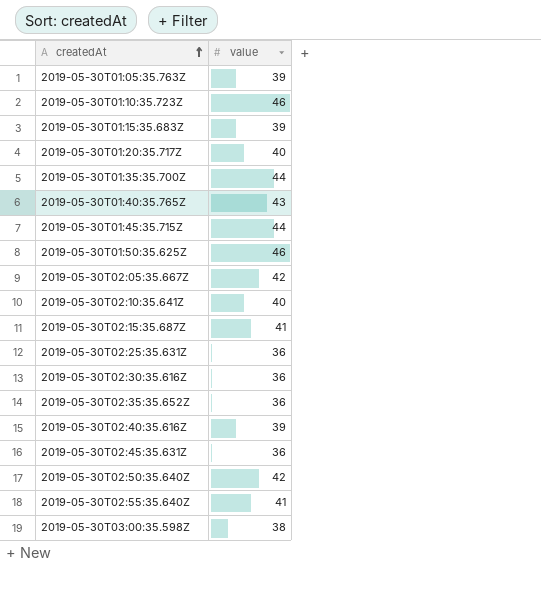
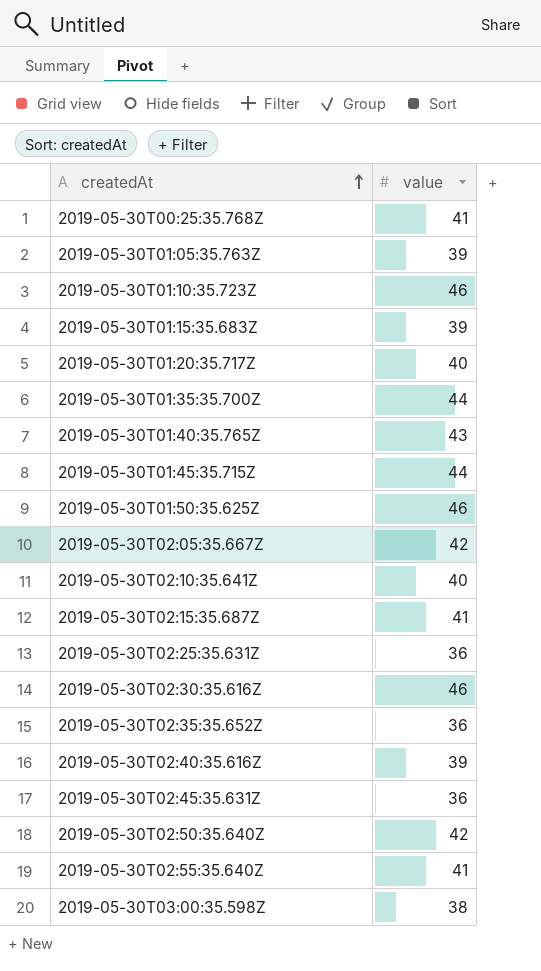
row 2019-05-30T00:25:35.768Z: none -> 41
2019-05-30T02:30:35.616Z | value: 36 -> 46

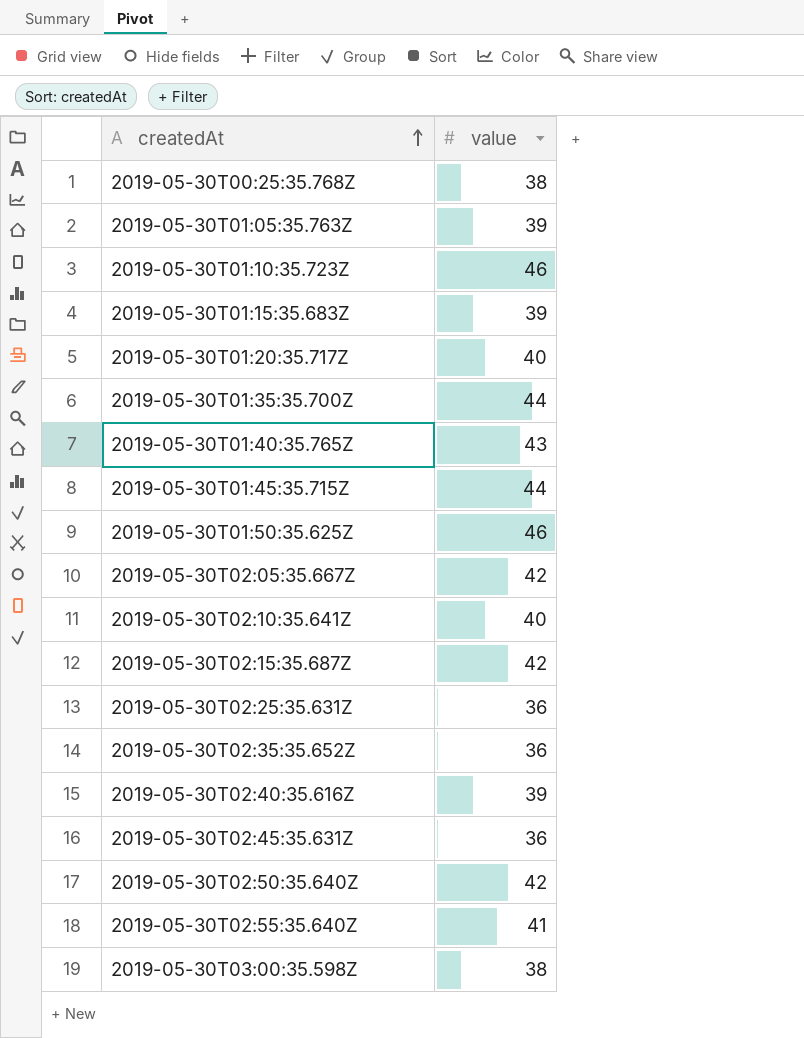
row 2019-05-30T02:30:35.616Z: 46 -> none
2019-05-30T00:25:35.768Z | value: 41 -> 38
2019-05-30T02:15:35.687Z | value: 41 -> 42

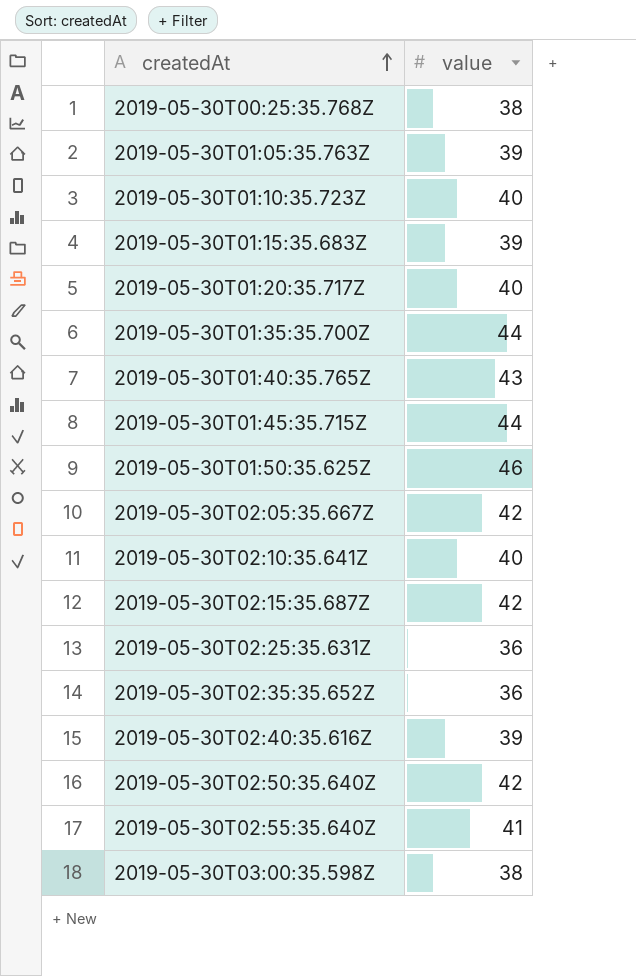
row 2019-05-30T02:45:35.631Z: 36 -> none
2019-05-30T01:10:35.723Z | value: 46 -> 40

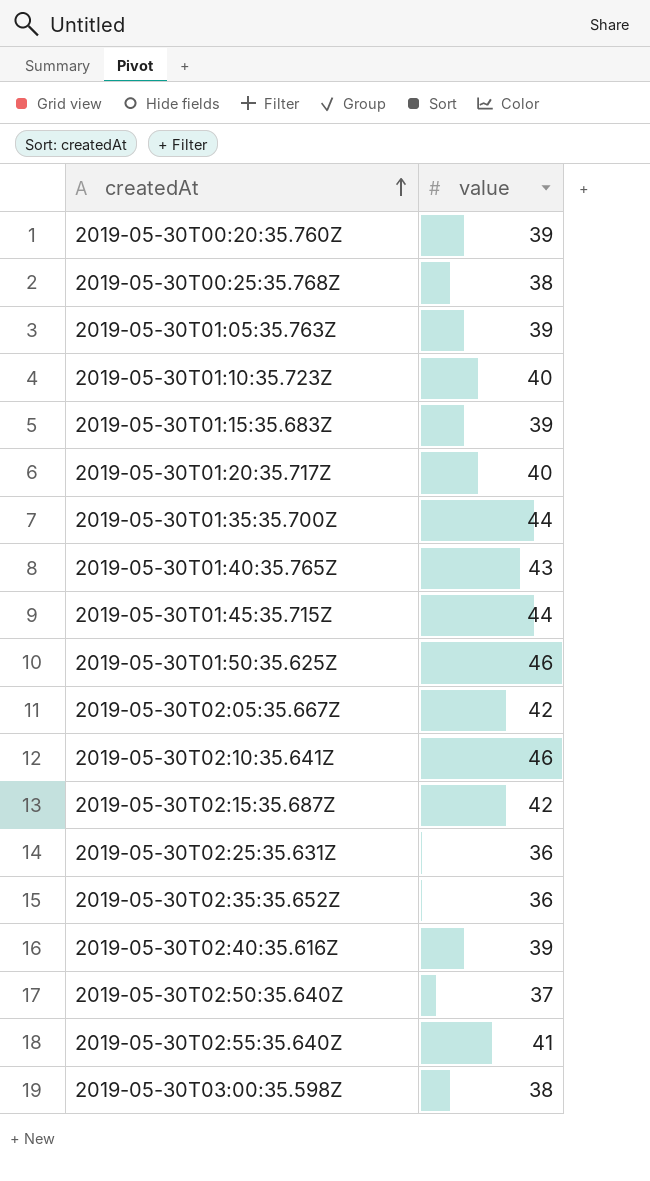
row 2019-05-30T00:20:35.760Z: none -> 39
2019-05-30T02:10:35.641Z | value: 40 -> 46
2019-05-30T02:50:35.640Z | value: 42 -> 37

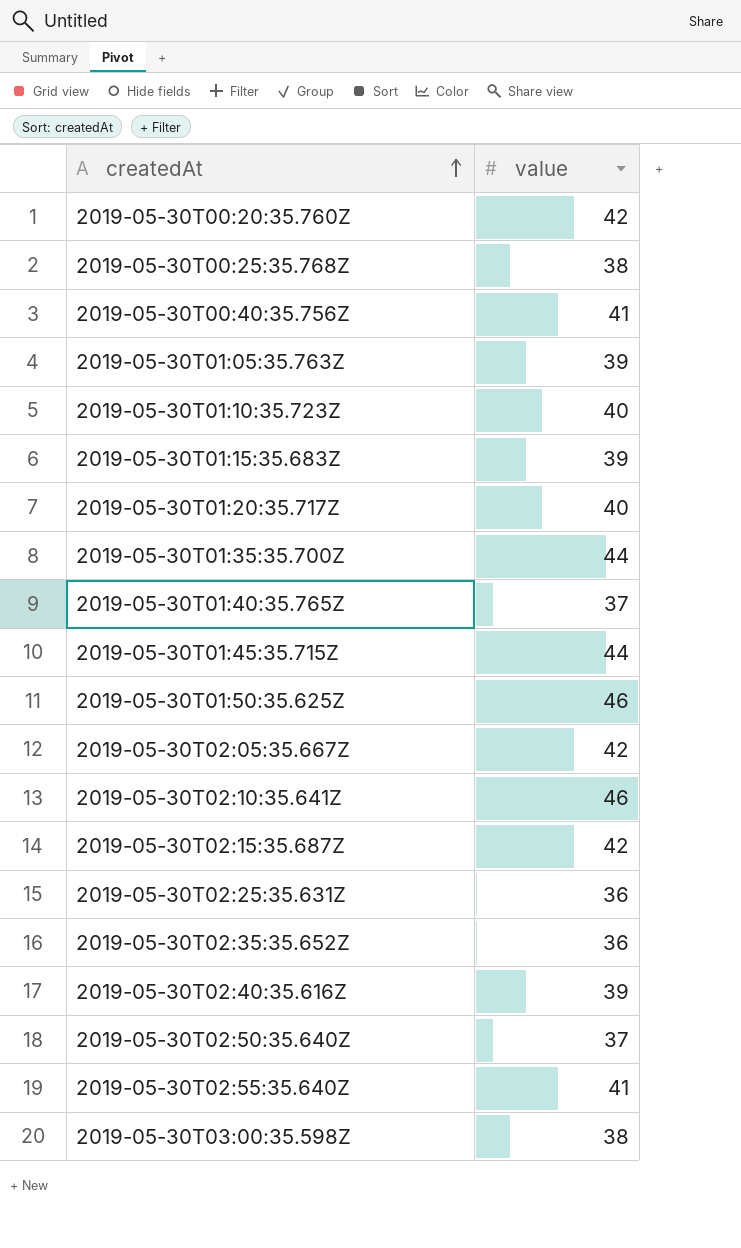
2019-05-30T00:20:35.760Z | value: 39 -> 42
row 2019-05-30T00:40:35.756Z: none -> 41
2019-05-30T01:40:35.765Z | value: 43 -> 37

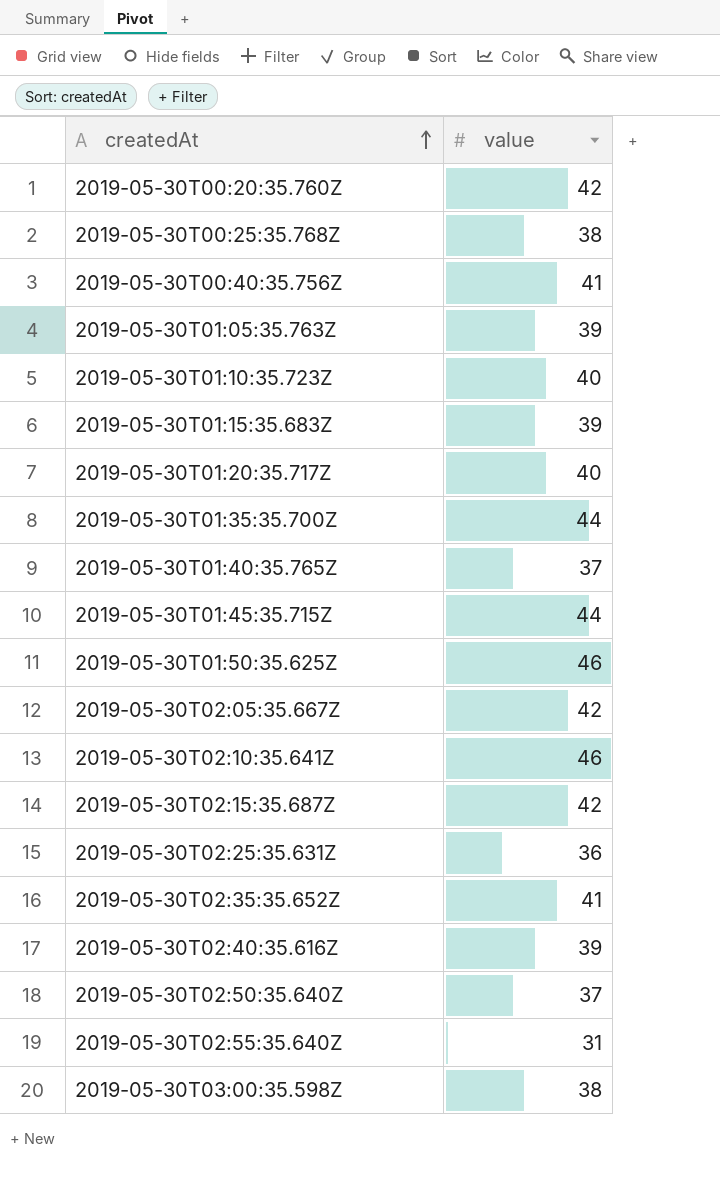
2019-05-30T02:35:35.652Z | value: 36 -> 41
2019-05-30T02:55:35.640Z | value: 41 -> 31

